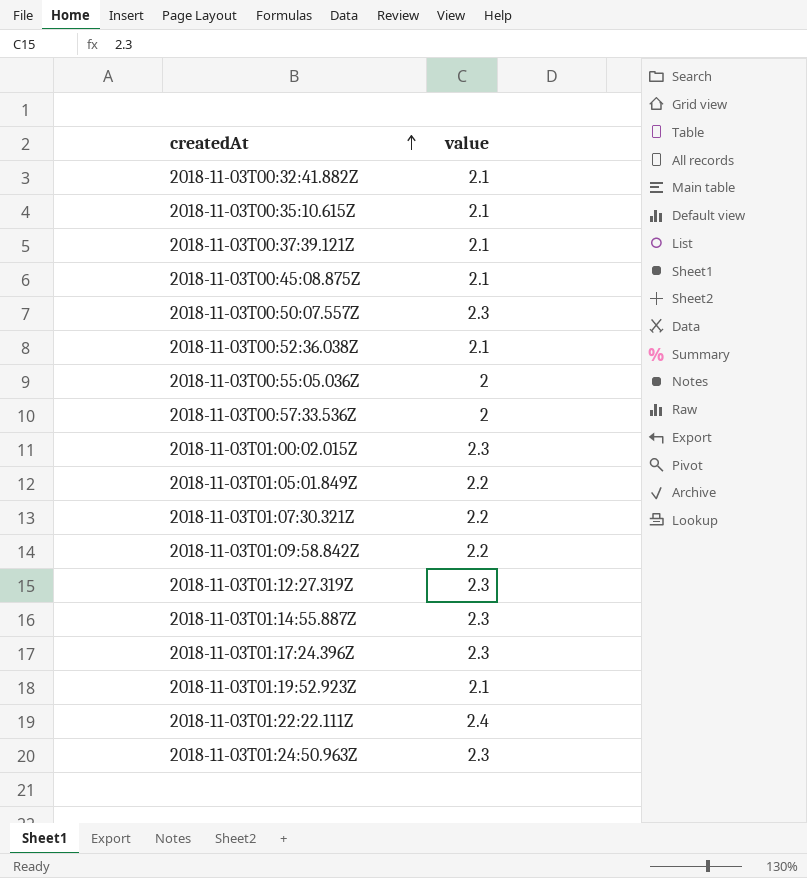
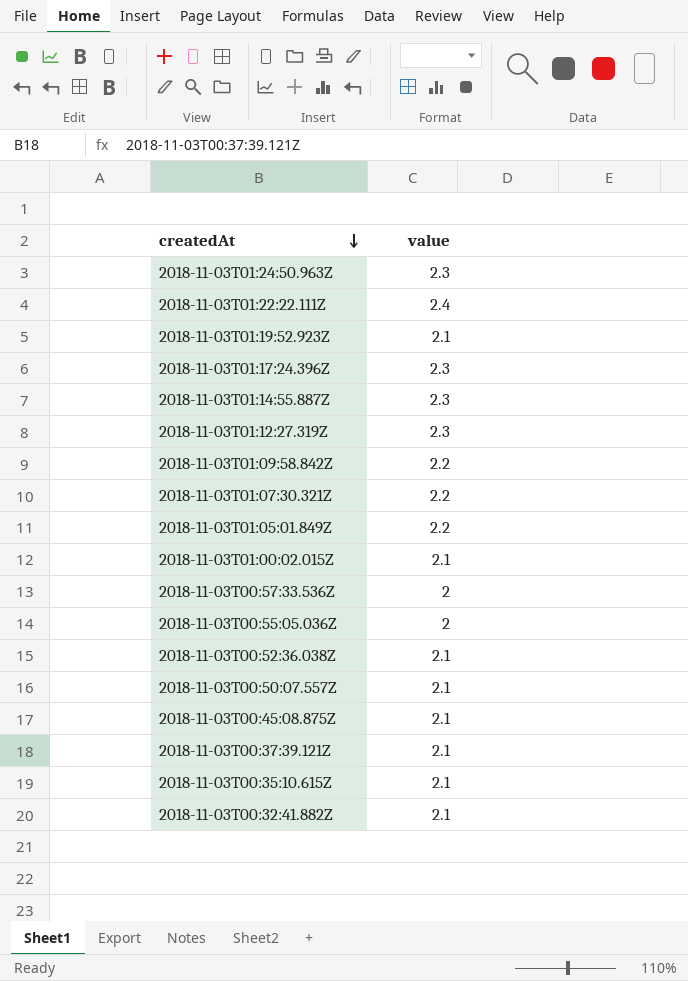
row order: createdAt ascending -> createdAt descending
2018-11-03T01:00:02.015Z | value: 2.3 -> 2.1
2018-11-03T00:50:07.557Z | value: 2.3 -> 2.1

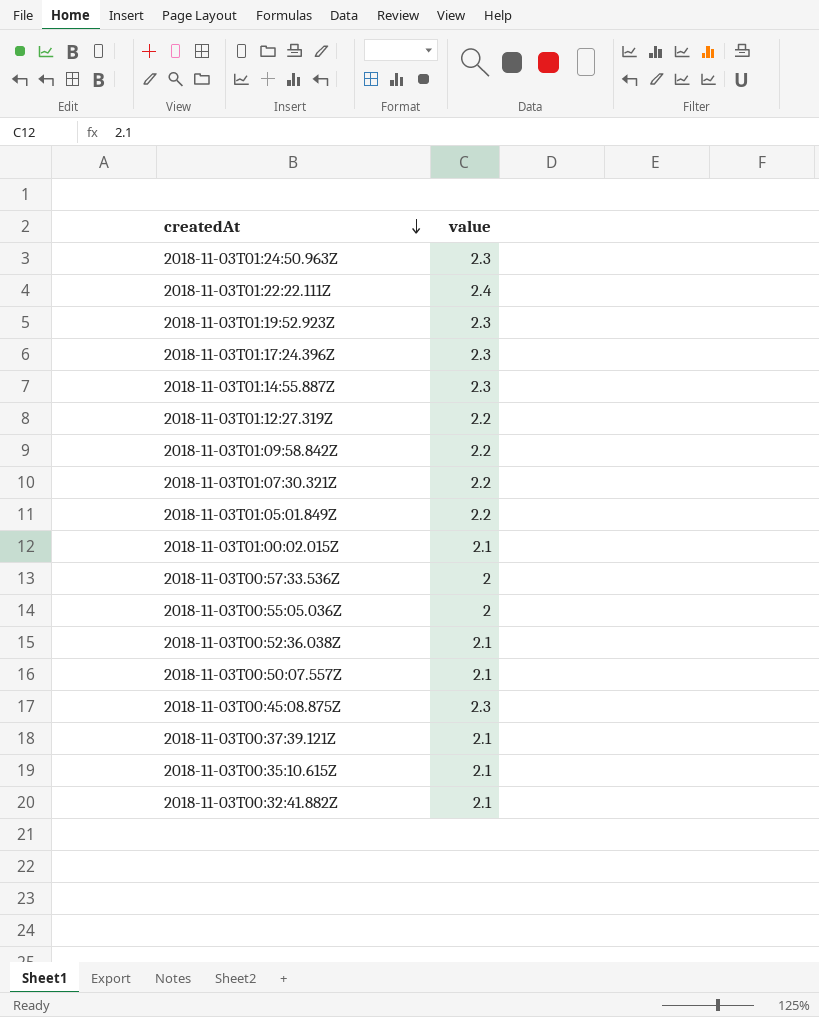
2018-11-03T01:19:52.923Z | value: 2.1 -> 2.3
2018-11-03T01:12:27.319Z | value: 2.3 -> 2.2
2018-11-03T00:45:08.875Z | value: 2.1 -> 2.3

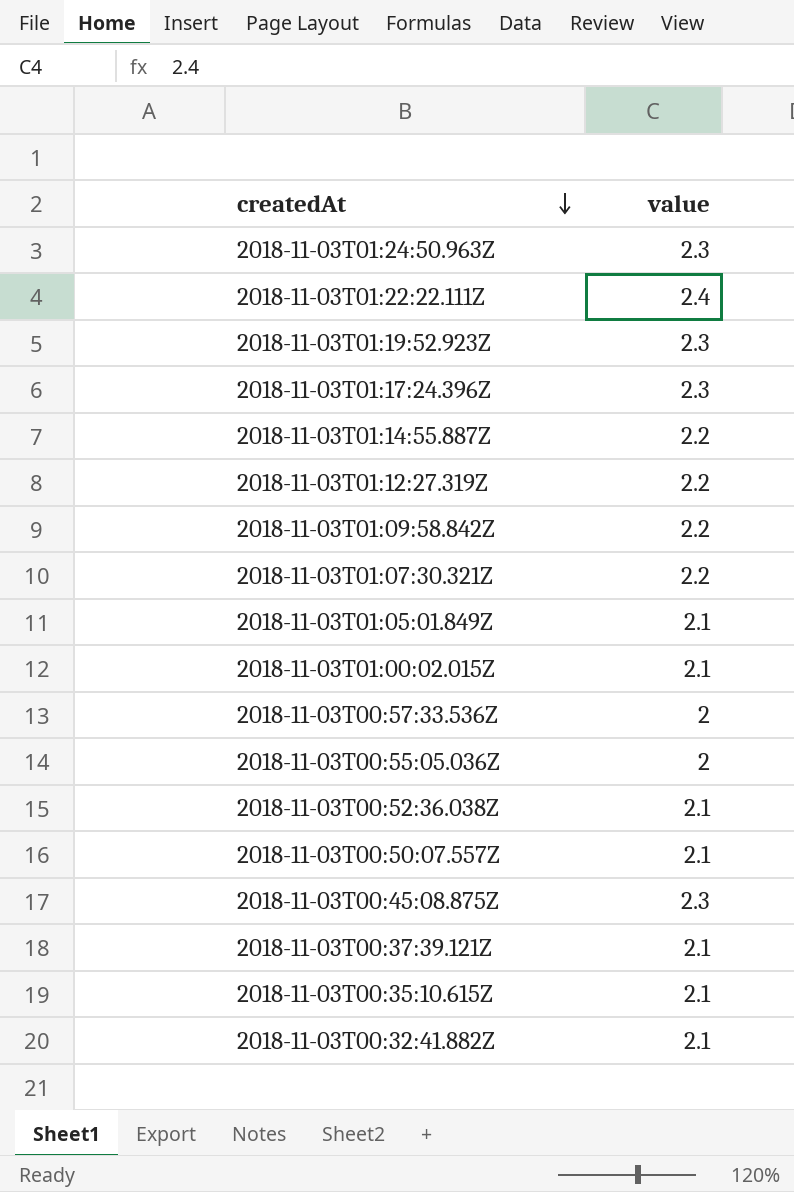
2018-11-03T01:14:55.887Z | value: 2.3 -> 2.2
2018-11-03T01:05:01.849Z | value: 2.2 -> 2.1

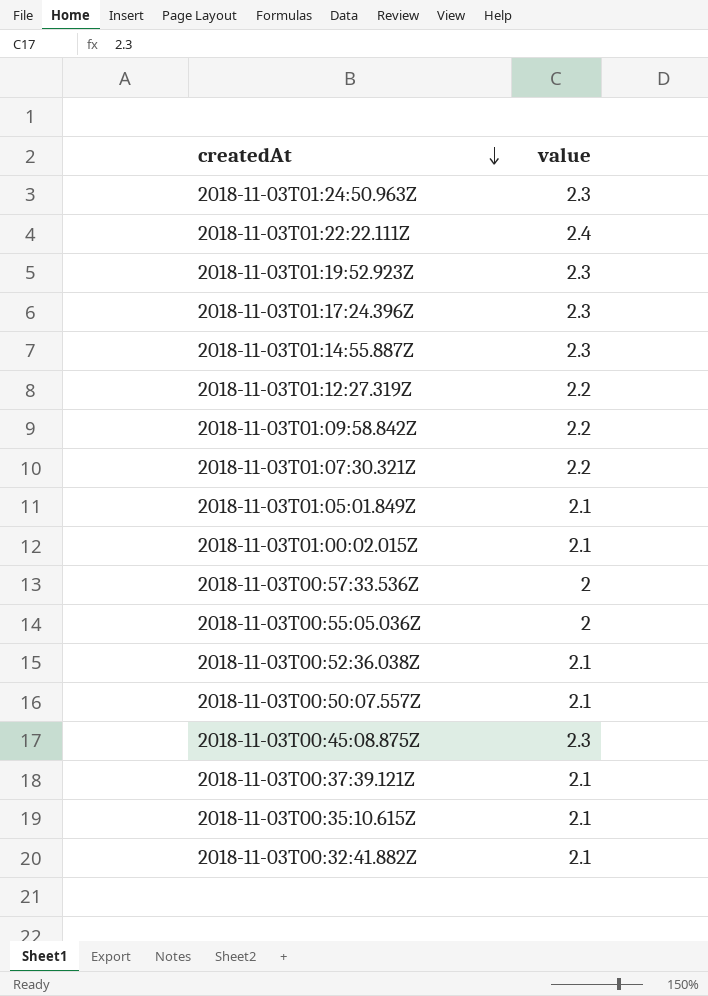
2018-11-03T01:14:55.887Z | value: 2.2 -> 2.3

